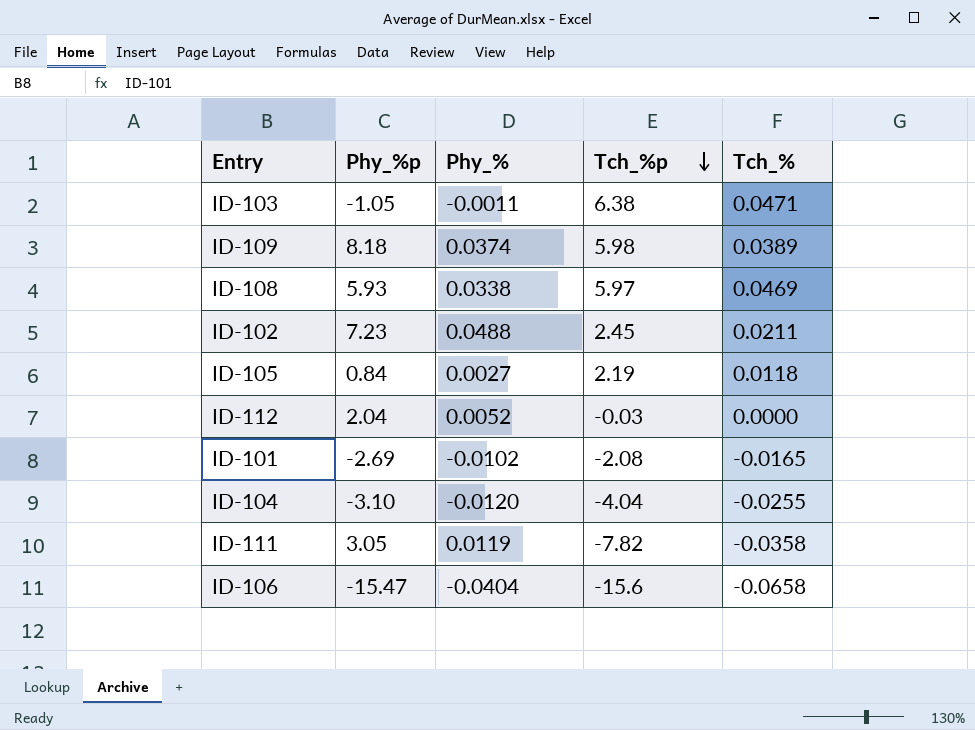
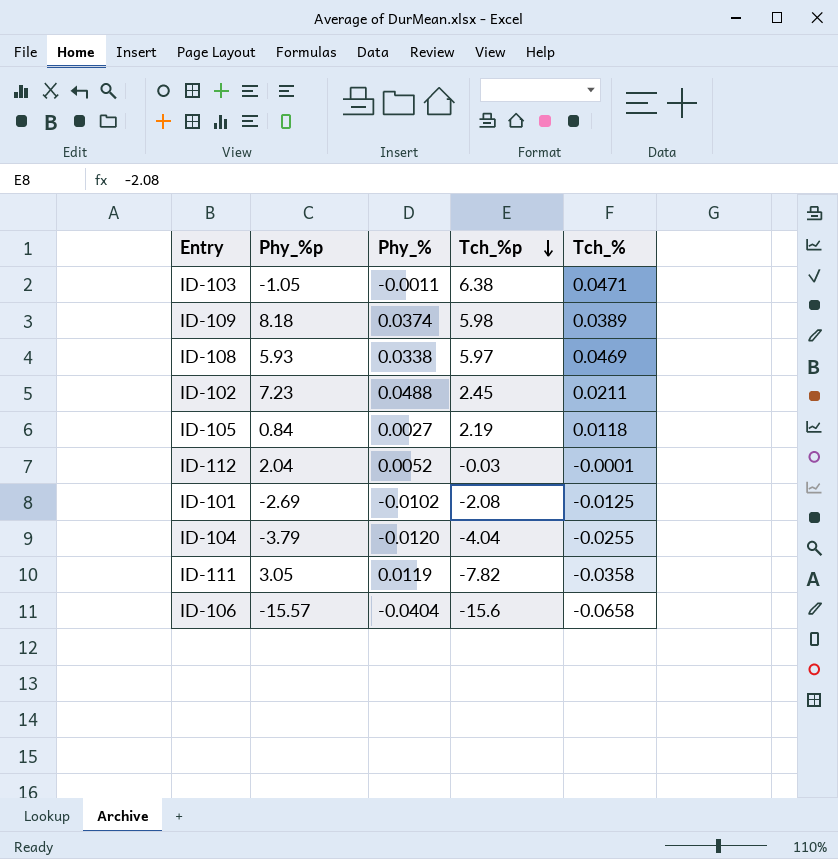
ID-112 | Tch_%: 0.0000 -> -0.0001
ID-101 | Tch_%: -0.0165 -> -0.0125
ID-104 | Phy_%p: -3.10 -> -3.79
ID-106 | Phy_%p: -15.47 -> -15.57

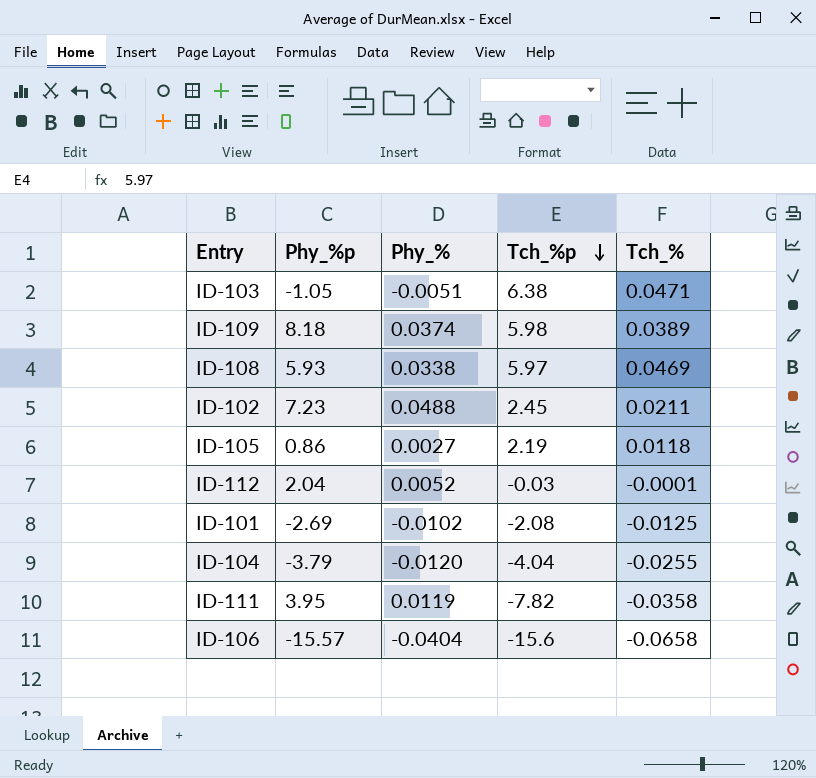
ID-103 | Phy_%: -0.0011 -> -0.0051
ID-105 | Phy_%p: 0.84 -> 0.86
ID-111 | Phy_%p: 3.05 -> 3.95

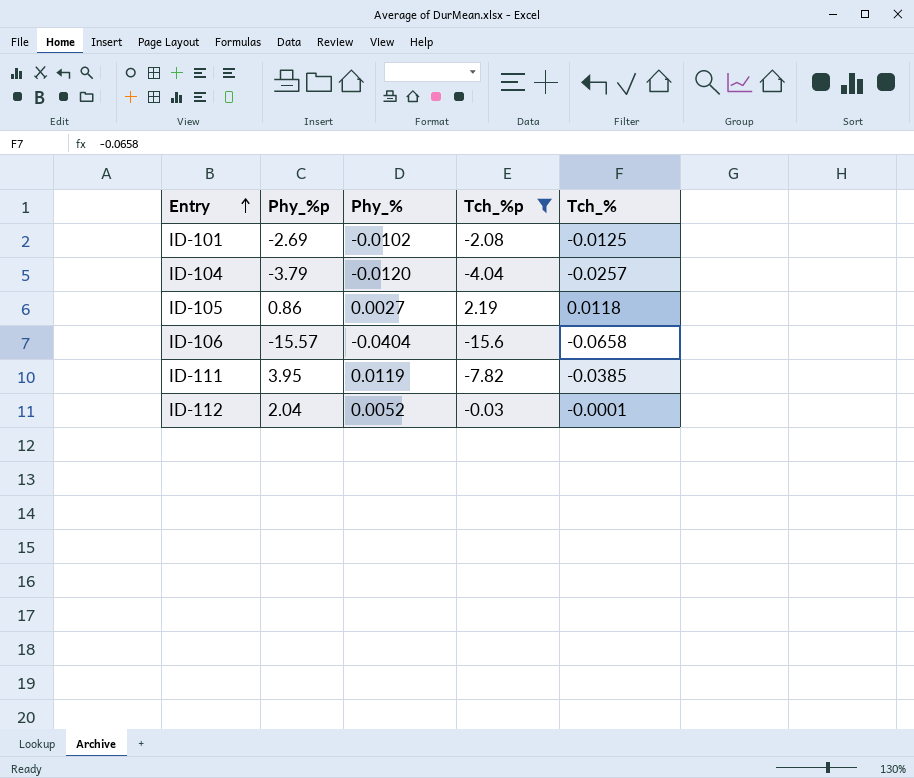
filter: none -> Tch_%p <= 2.19
row order: Tch_%p descending -> Entry ascending
ID-104 | Tch_%: -0.0255 -> -0.0257
ID-111 | Tch_%: -0.0358 -> -0.0385

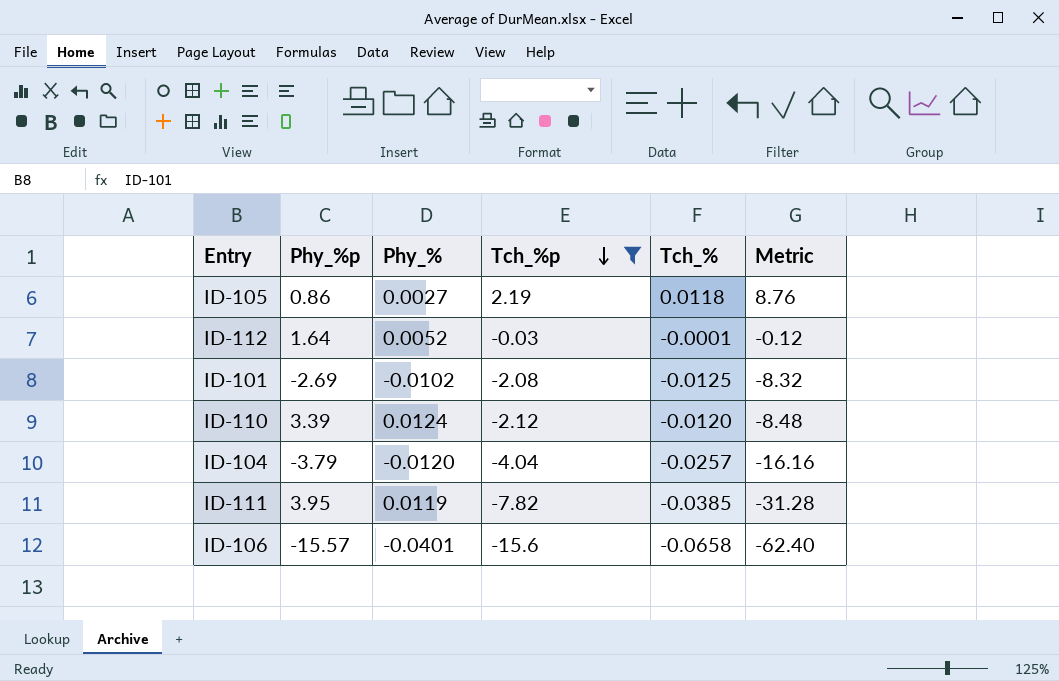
row order: Entry ascending -> Tch_%p descending
column Metric | formula: none -> [Tch_%p] * 4
ID-112 | Phy_%p: 2.04 -> 1.64
row ID-110: none -> 3.39 | 0.0124 | -2.12 | -0.0120 | -8.48
ID-106 | Phy_%: -0.0404 -> -0.0401

